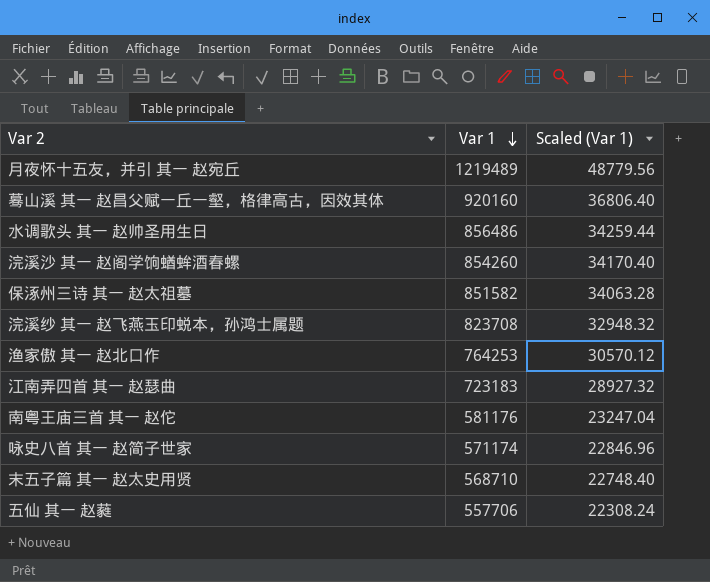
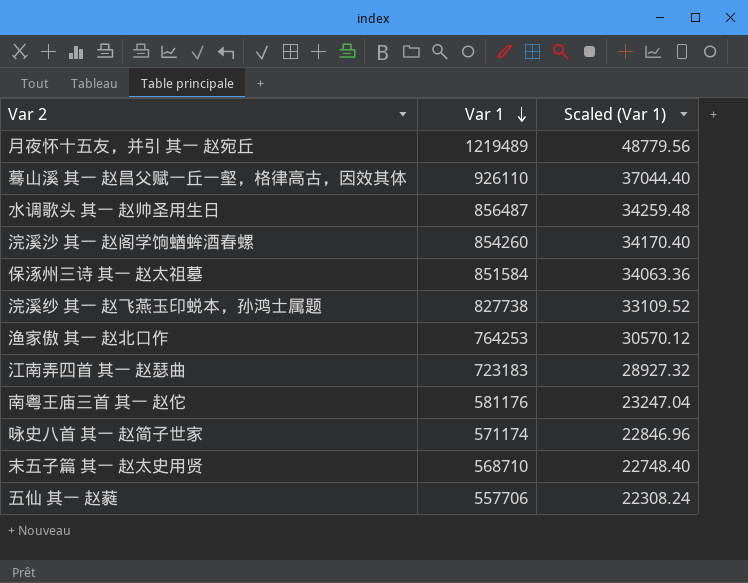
蓦山溪 其一 赵昌父赋一丘一壑，格律高古，因效其体 | Var 1: 920160 -> 926110
蓦山溪 其一 赵昌父赋一丘一壑，格律高古，因效其体 | Scaled (Var 1): 36806.40 -> 37044.40
水调歌头 其一 赵帅圣用生日 | Var 1: 856486 -> 856487
水调歌头 其一 赵帅圣用生日 | Scaled (Var 1): 34259.44 -> 34259.48
保涿州三诗 其一 赵太祖墓 | Var 1: 851582 -> 851584
保涿州三诗 其一 赵太祖墓 | Scaled (Var 1): 34063.28 -> 34063.36
浣溪纱 其一 赵飞燕玉印蜕本，孙鸿士属题 | Var 1: 823708 -> 827738
浣溪纱 其一 赵飞燕玉印蜕本，孙鸿士属题 | Scaled (Var 1): 32948.32 -> 33109.52

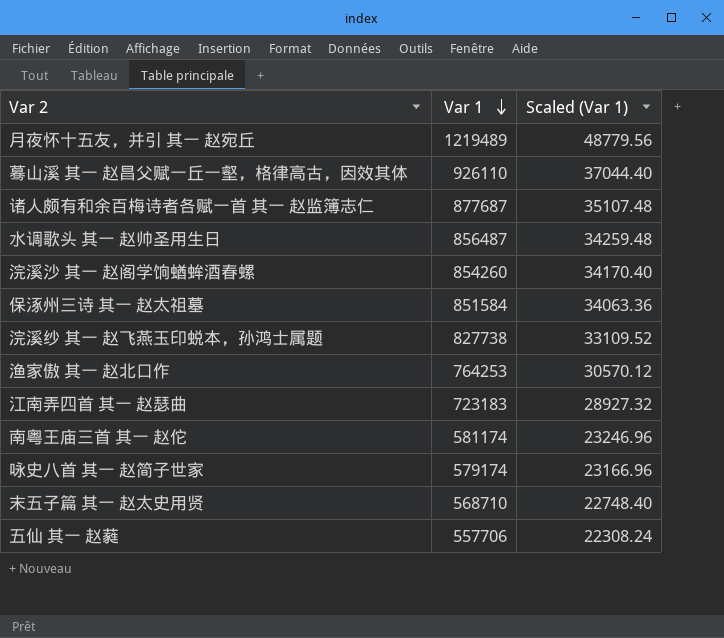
row 诸人颇有和余百梅诗者各赋一首 其一 赵监簿志仁: none -> 877687 | 35107.48
南粤王庙三首 其一 赵佗 | Var 1: 581176 -> 581174
南粤王庙三首 其一 赵佗 | Scaled (Var 1): 23247.04 -> 23246.96
咏史八首 其一 赵简子世家 | Var 1: 571174 -> 579174
咏史八首 其一 赵简子世家 | Scaled (Var 1): 22846.96 -> 23166.96

